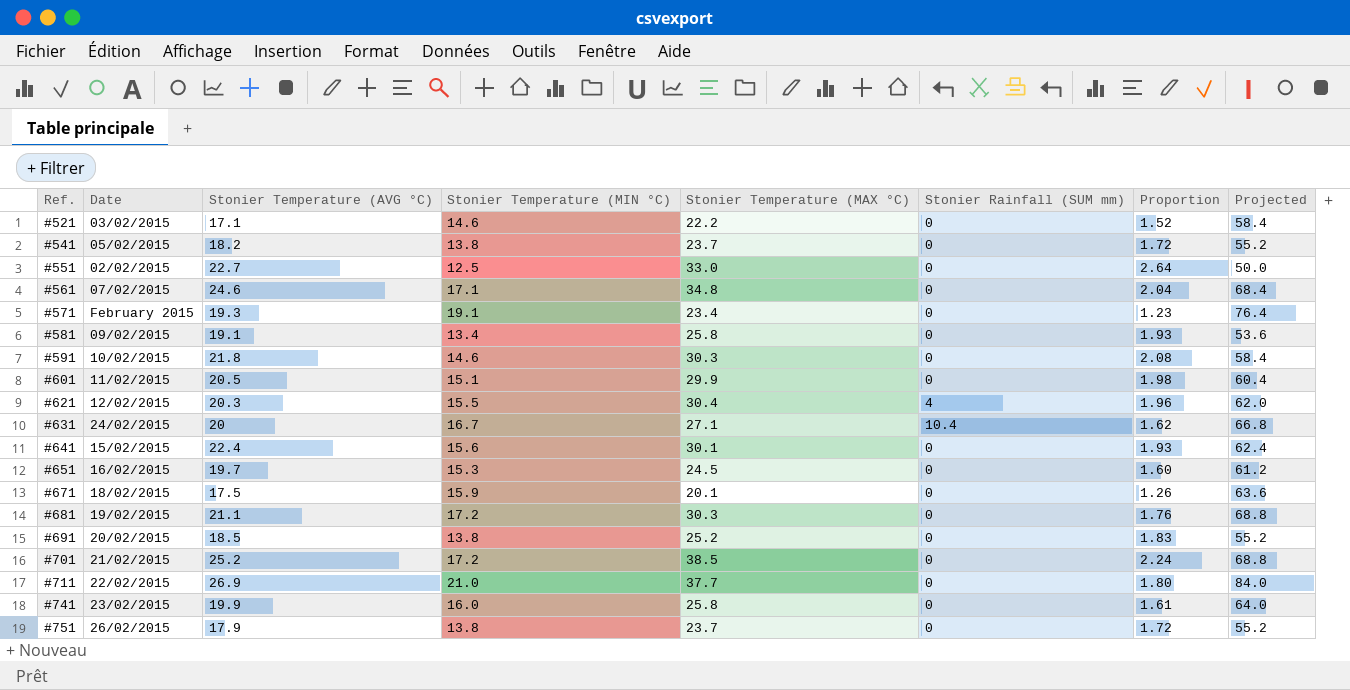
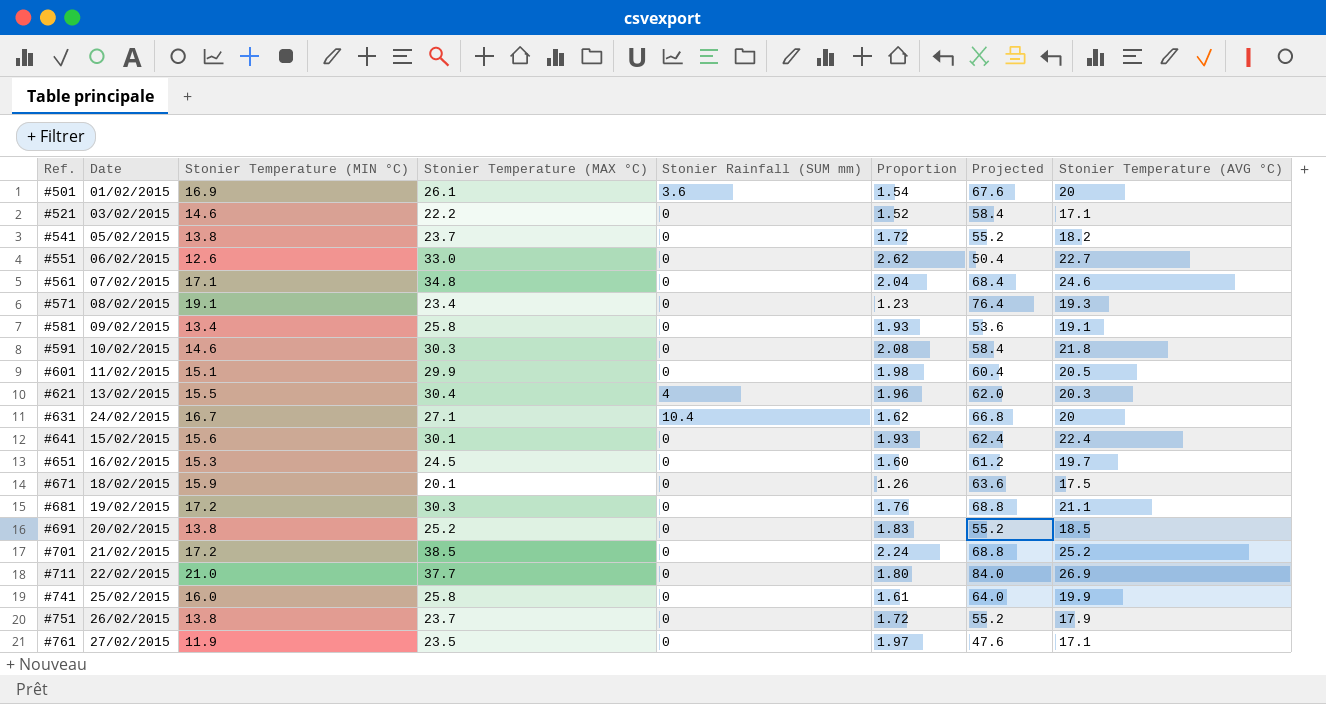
column Stonier Temperature (AVG °C) | position: 3 -> 8
row #501: none -> 01/02/2015 | 16.9 | 26.1 | 3.6 | 1.54 | 67.6 | 20
#551 | Date: 02/02/2015 -> 06/02/2015
#551 | Stonier Temperature (MIN °C): 12.5 -> 12.6
#551 | Proportion: 2.64 -> 2.62
#551 | Projected: 50.0 -> 50.4
#571 | Date: February 2015 -> 08/02/2015
#621 | Date: 12/02/2015 -> 13/02/2015
#741 | Date: 23/02/2015 -> 25/02/2015
row #761: none -> 27/02/2015 | 11.9 | 23.5 | 0 | 1.97 | 47.6 | 17.1

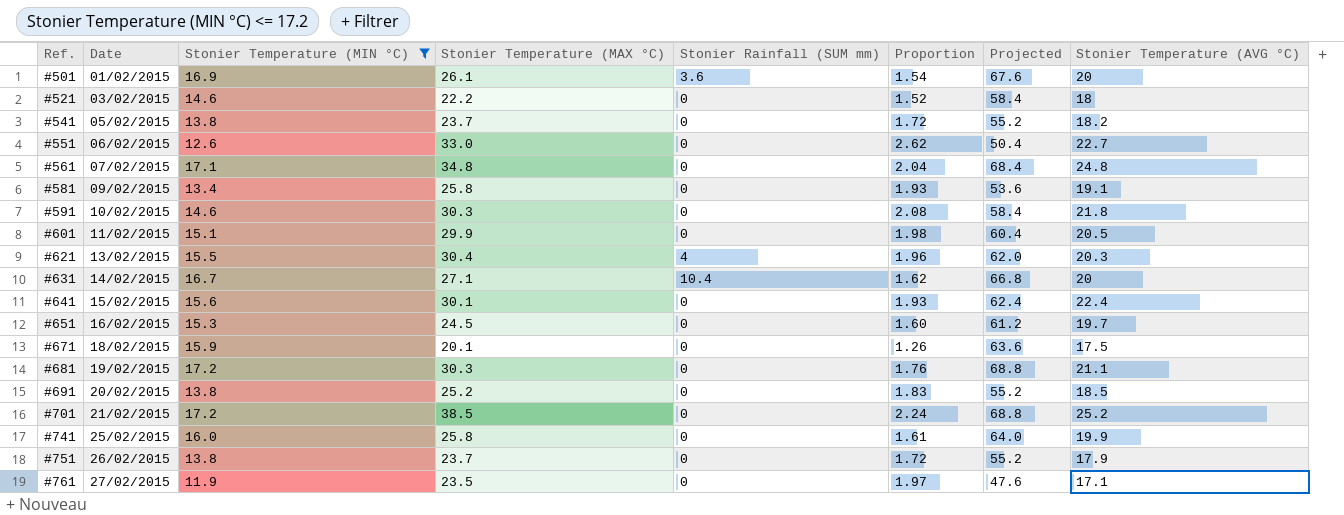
filter: none -> Stonier Temperature (MIN °C) <= 17.2
#521 | Stonier Temperature (AVG °C): 17.1 -> 18
#561 | Stonier Temperature (AVG °C): 24.6 -> 24.8
#631 | Date: 24/02/2015 -> 14/02/2015

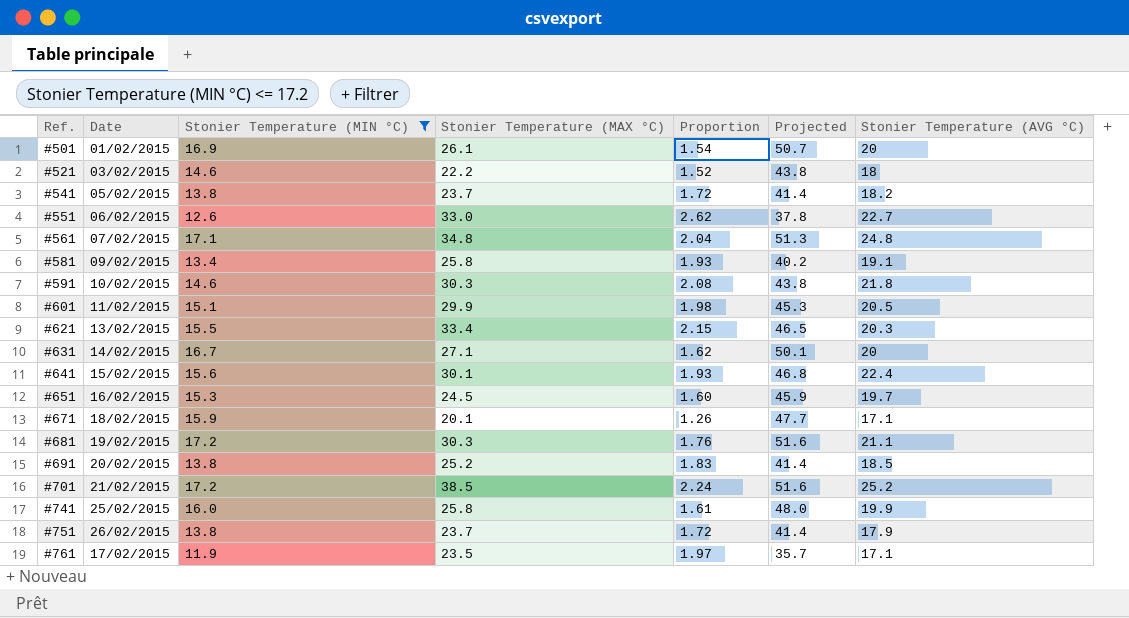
column Stonier Rainfall (SUM mm) | position: 5 -> none
column Projected | formula: [Stonier Temperature (MIN °C)] * 4 -> [Stonier Temperature (MIN °C)] * 3
#621 | Stonier Temperature (MAX °C): 30.4 -> 33.4
#621 | Proportion: 1.96 -> 2.15
#671 | Stonier Temperature (AVG °C): 17.5 -> 17.1
#761 | Date: 27/02/2015 -> 17/02/2015

